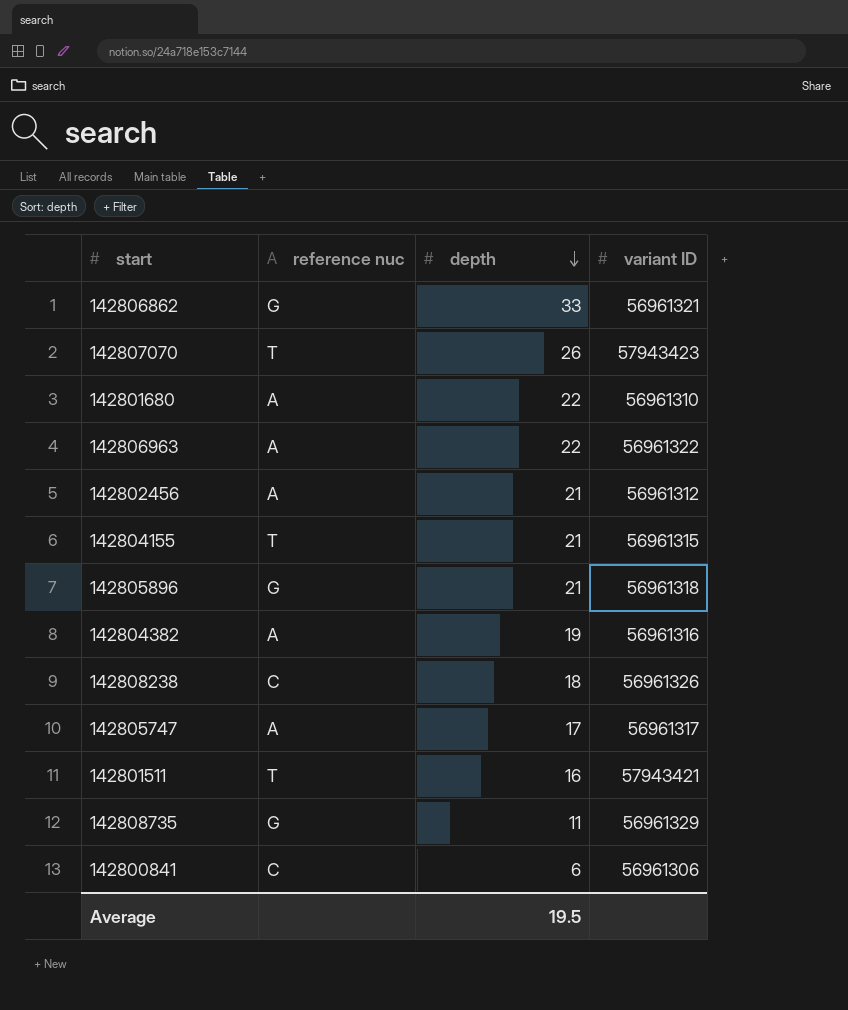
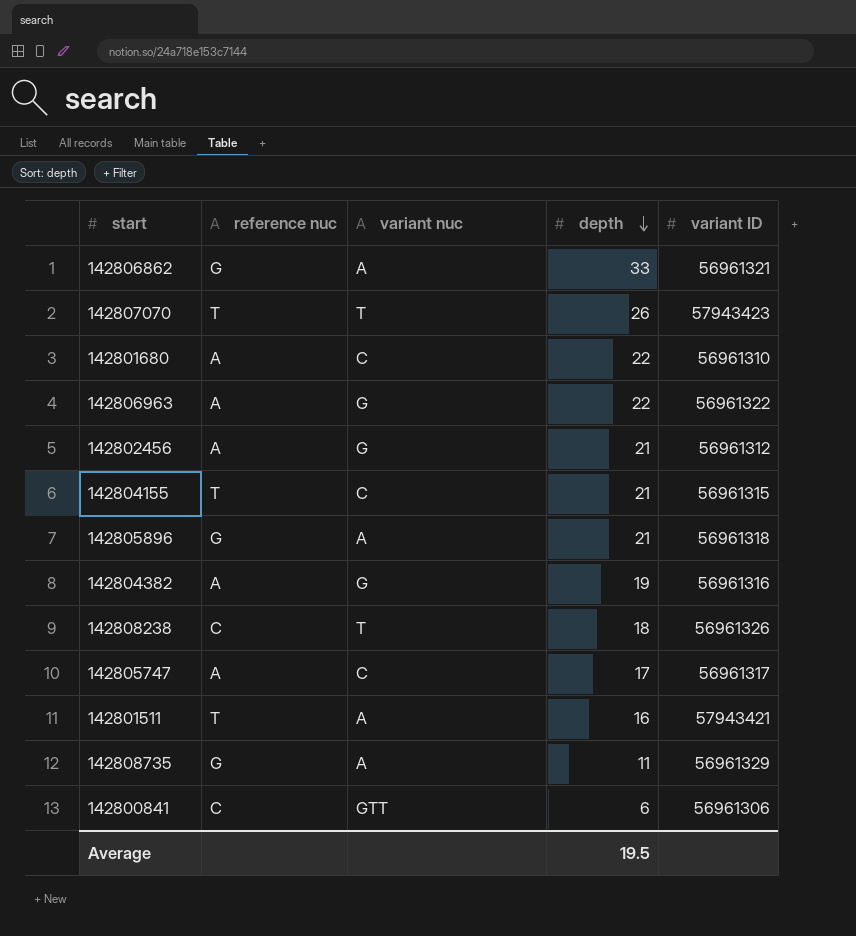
column variant nuc | position: none -> 3

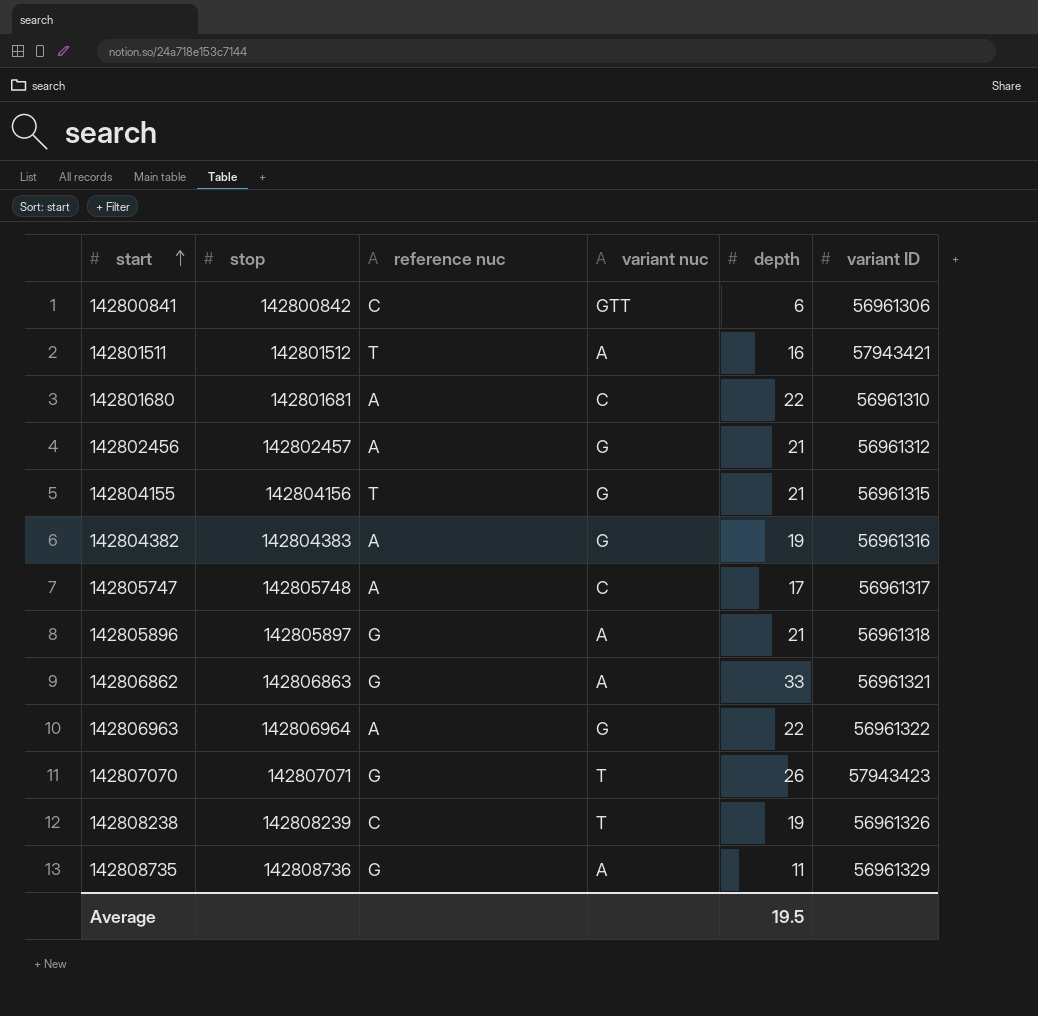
row order: depth descending -> start ascending
column stop | position: none -> 2
142804155 | variant nuc: C -> G
142807070 | reference nuc: T -> G
142808238 | depth: 18 -> 19

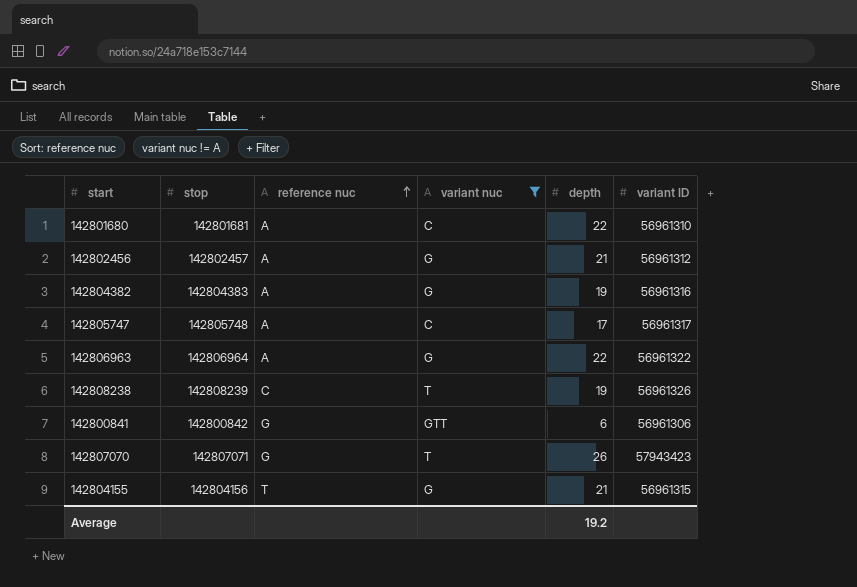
filter: none -> variant nuc != A
row order: start ascending -> reference nuc ascending
142800841 | reference nuc: C -> G
Average | depth: 19.5 -> 19.2

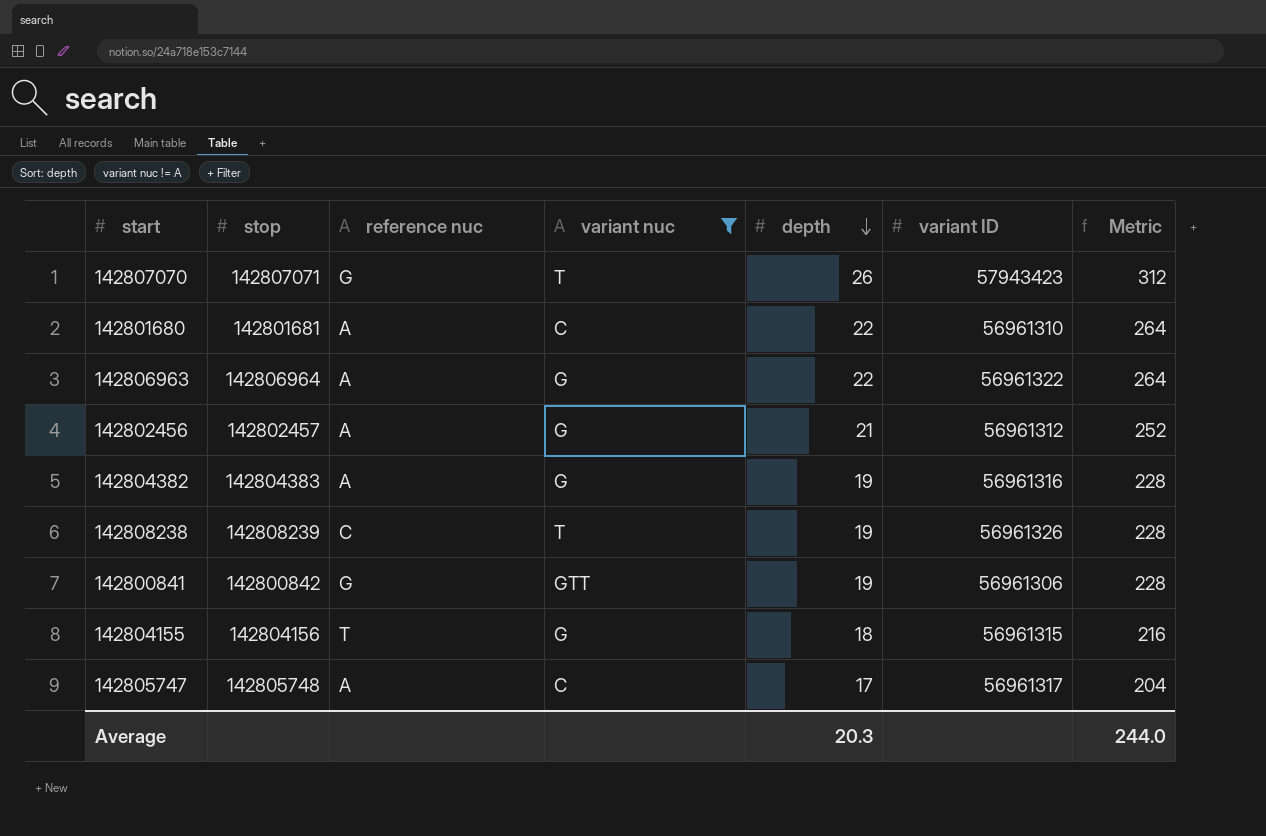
row order: reference nuc ascending -> depth descending
column Metric | formula: none -> [depth] * 12
142800841 | depth: 6 -> 19
142804155 | depth: 21 -> 18
Average | depth: 19.2 -> 20.3

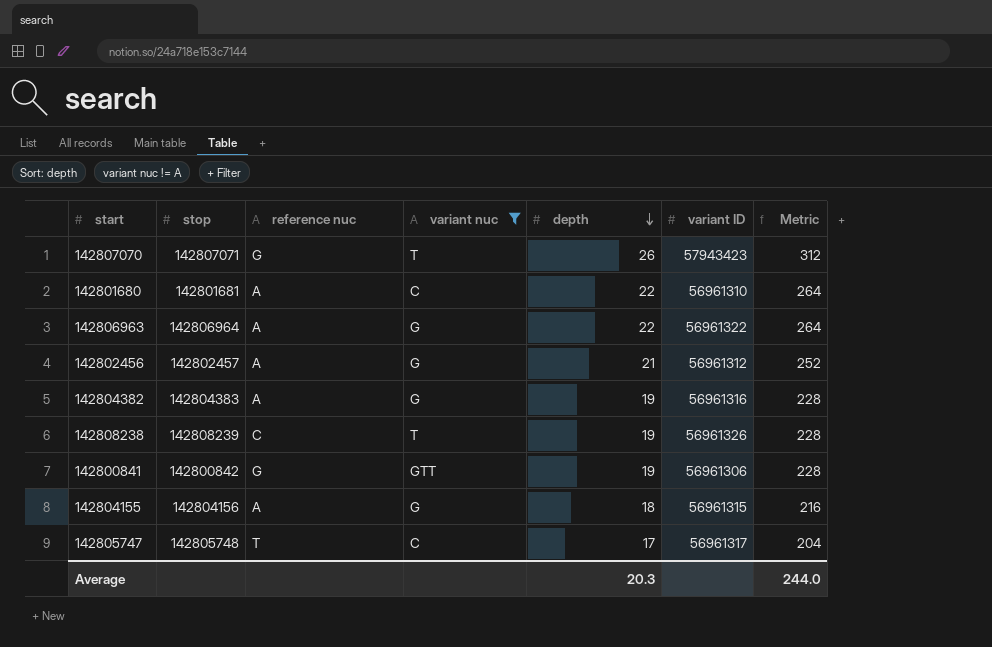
142804155 | reference nuc: T -> A
142805747 | reference nuc: A -> T

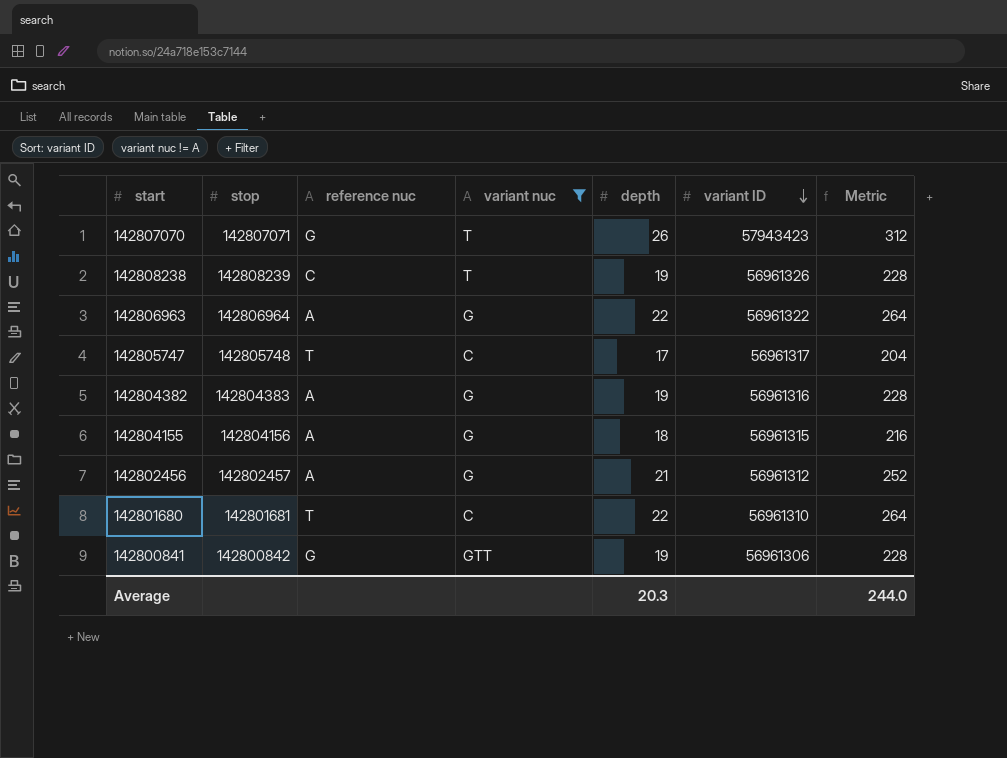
row order: depth descending -> variant ID descending
142801680 | reference nuc: A -> T

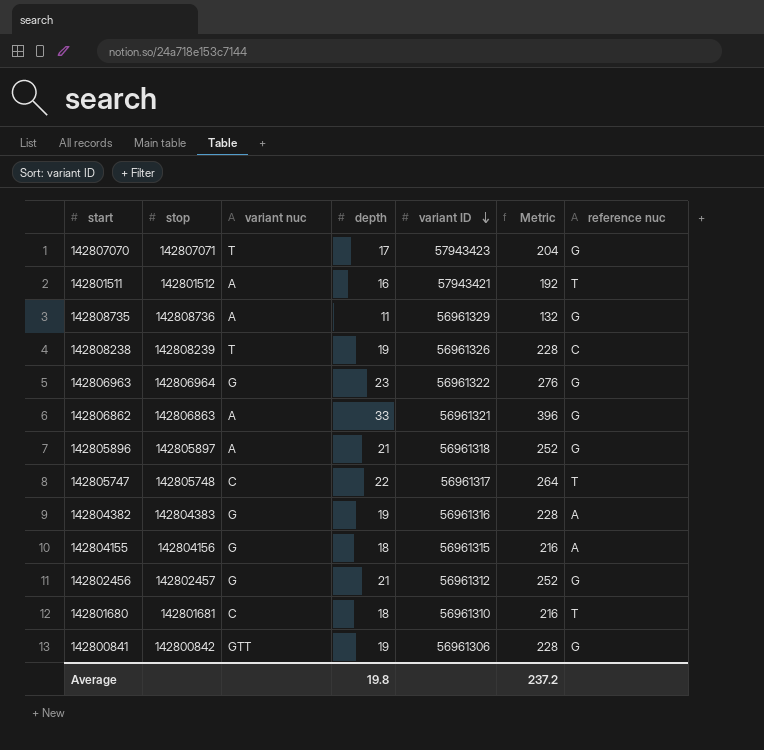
filter: variant nuc != A -> none
column reference nuc | position: 3 -> 7
142807070 | depth: 26 -> 17
142807070 | Metric: 312 -> 204
142806963 | depth: 22 -> 23
142806963 | Metric: 264 -> 276
142806963 | reference nuc: A -> G
142805747 | depth: 17 -> 22
142805747 | Metric: 204 -> 264
142802456 | reference nuc: A -> G
142801680 | depth: 22 -> 18
142801680 | Metric: 264 -> 216
Average | depth: 20.3 -> 19.8
Average | Metric: 244.0 -> 237.2

